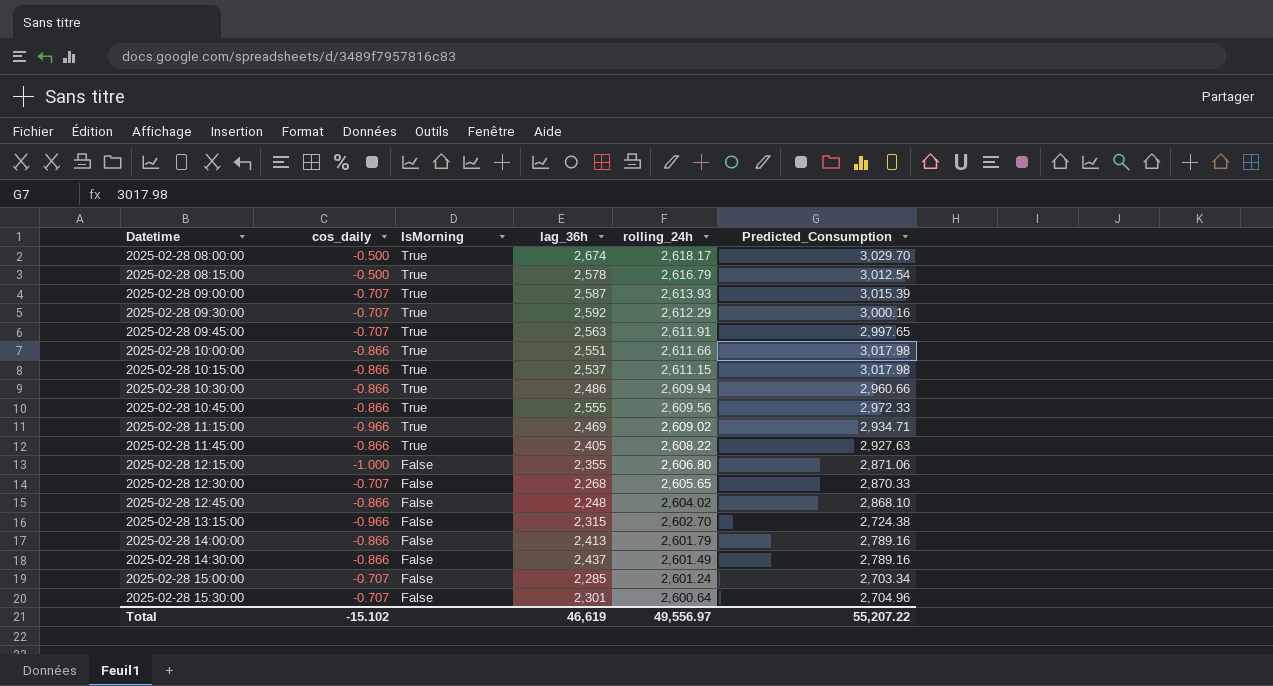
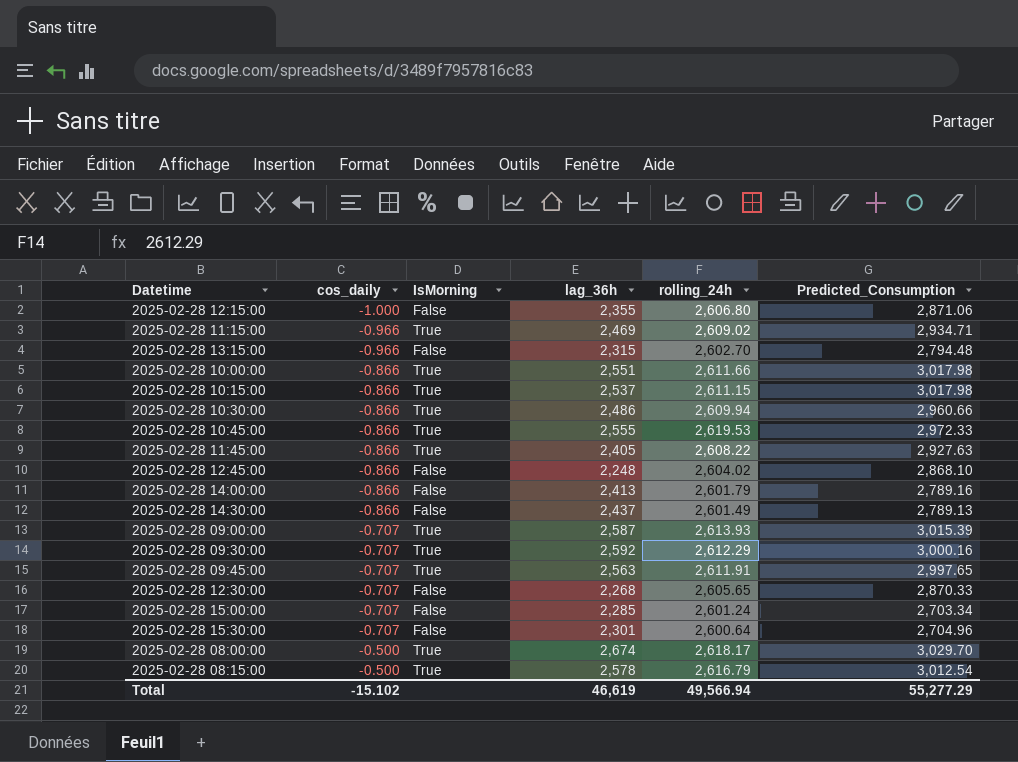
row order: Datetime ascending -> cos_daily ascending
2025-02-28 13:15:00 | Predicted_Consumption: 2,724.38 -> 2,794.48
2025-02-28 10:45:00 | rolling_24h: 2,609.56 -> 2,619.53
2025-02-28 14:30:00 | Predicted_Consumption: 2,789.16 -> 2,789.13
Total | rolling_24h: 49,556.97 -> 49,566.94
Total | Predicted_Consumption: 55,207.22 -> 55,277.29

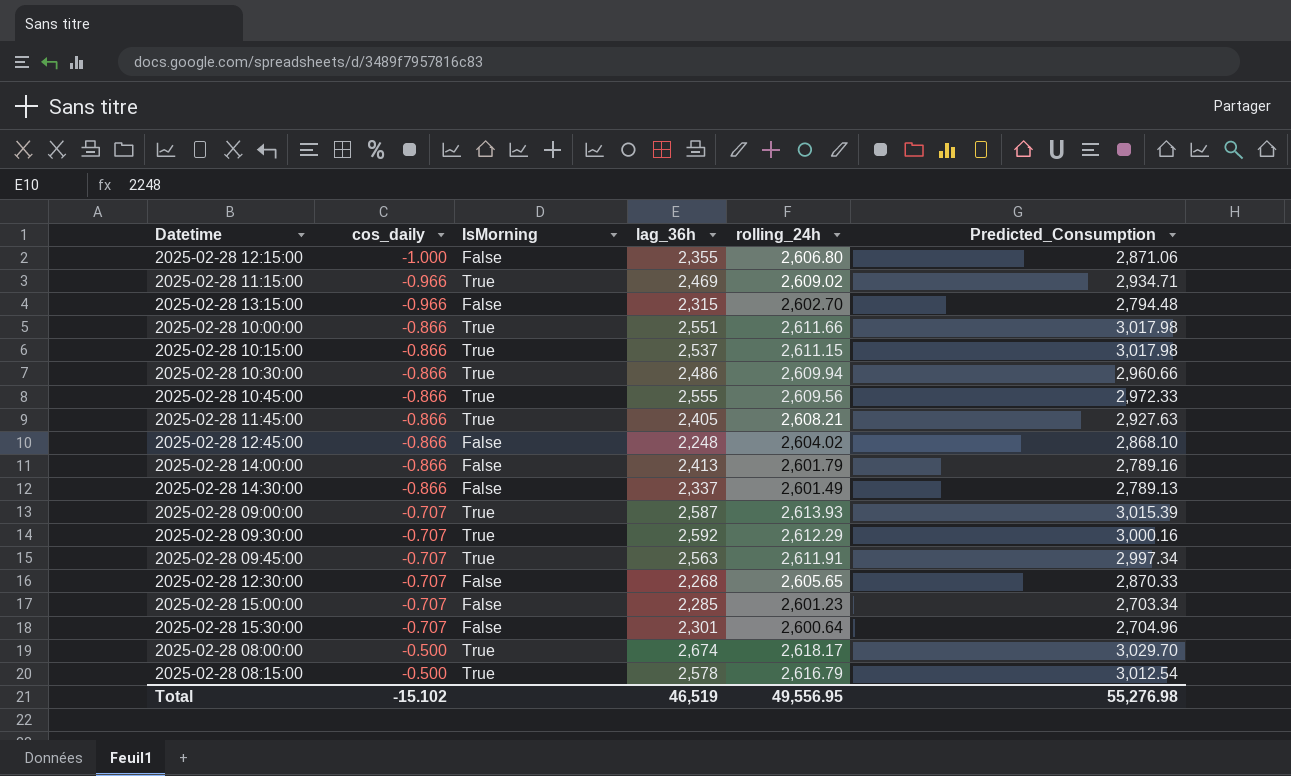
2025-02-28 10:45:00 | rolling_24h: 2,619.53 -> 2,609.56
2025-02-28 11:45:00 | rolling_24h: 2,608.22 -> 2,608.21
2025-02-28 14:30:00 | lag_36h: 2,437 -> 2,337
2025-02-28 09:45:00 | Predicted_Consumption: 2,997.65 -> 2,997.34
2025-02-28 15:00:00 | rolling_24h: 2,601.24 -> 2,601.23
Total | lag_36h: 46,619 -> 46,519
Total | rolling_24h: 49,566.94 -> 49,556.95
Total | Predicted_Consumption: 55,277.29 -> 55,276.98

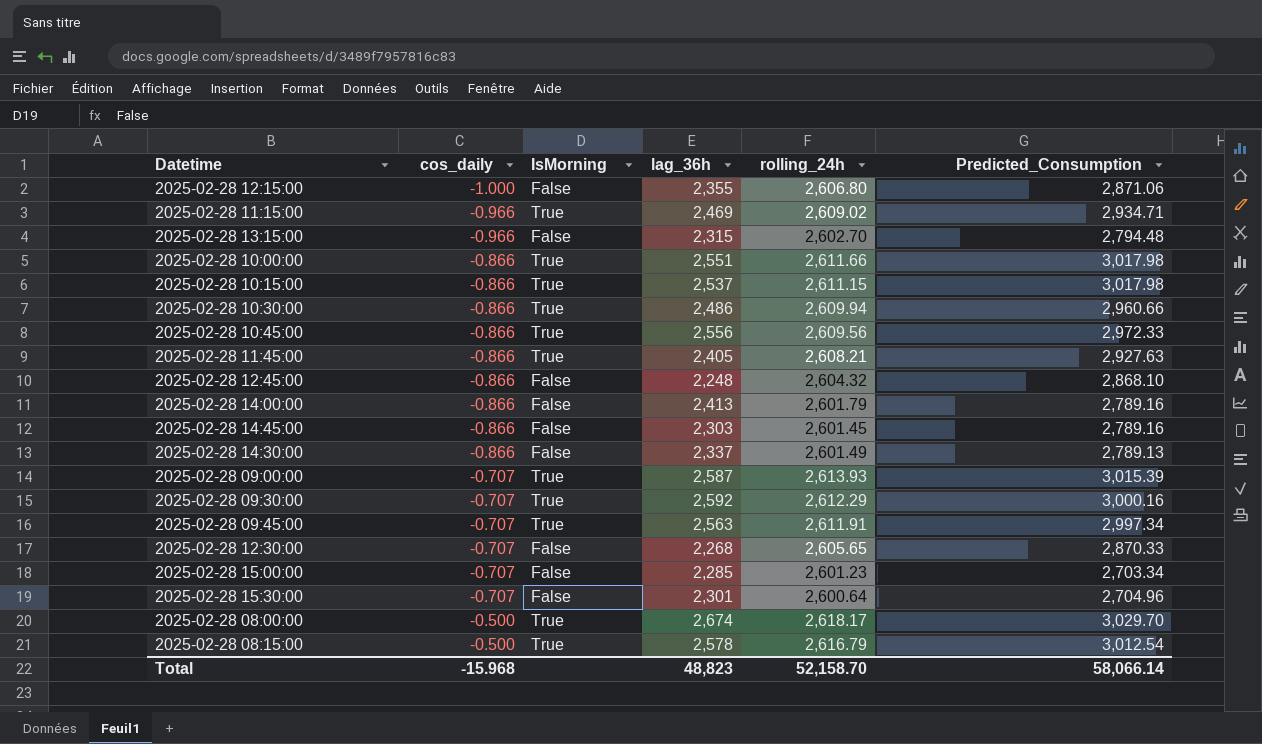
2025-02-28 10:45:00 | lag_36h: 2,555 -> 2,556
2025-02-28 12:45:00 | rolling_24h: 2,604.02 -> 2,604.32
row 2025-02-28 14:45:00: none -> -0.866 | False | 2,303 | 2,601.45 | 2,789.16
Total | cos_daily: -15.102 -> -15.968
Total | lag_36h: 46,519 -> 48,823
Total | rolling_24h: 49,556.95 -> 52,158.70
Total | Predicted_Consumption: 55,276.98 -> 58,066.14

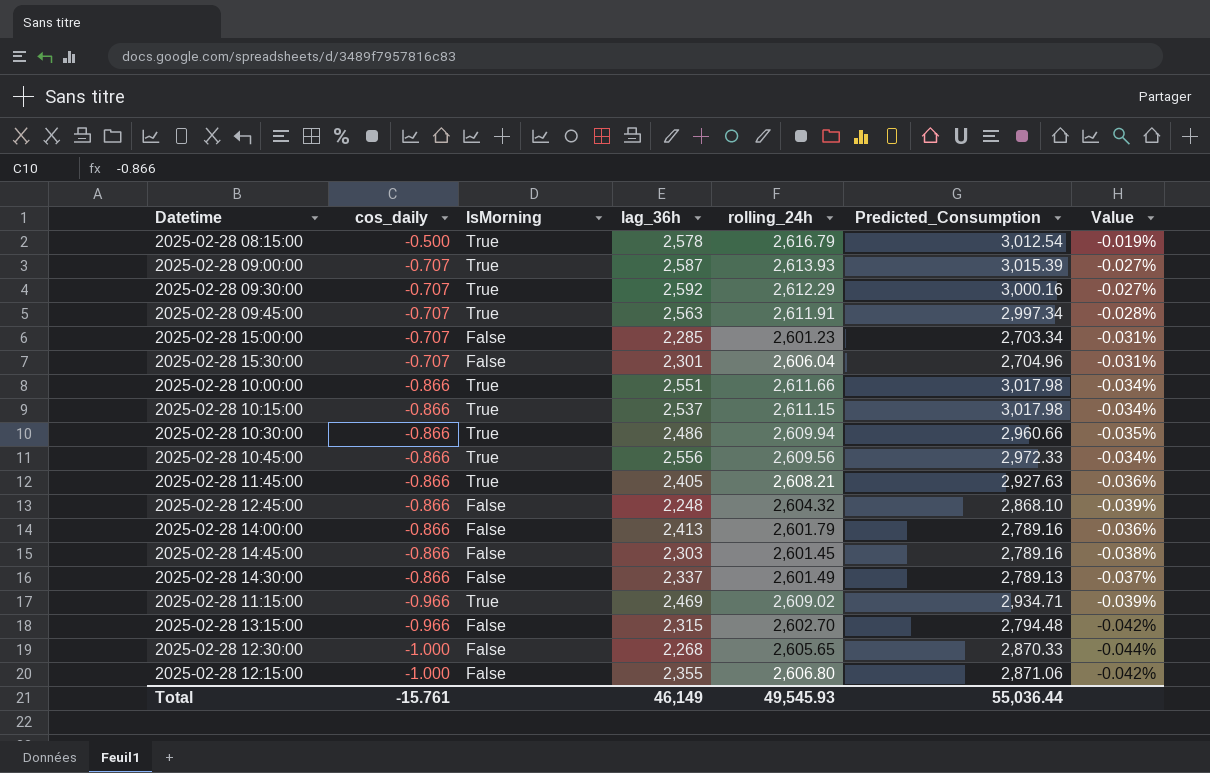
row order: cos_daily ascending -> cos_daily descending
column Value | formula: none -> [cos_daily] / [lag_36h]
row 2025-02-28 08:00:00: -0.500 | True | 2,674 | 2,618.17 | 3,029.70 -> none
2025-02-28 15:30:00 | rolling_24h: 2,600.64 -> 2,606.04
2025-02-28 12:30:00 | cos_daily: -0.707 -> -1.000
Total | cos_daily: -15.968 -> -15.761
Total | lag_36h: 48,823 -> 46,149
Total | rolling_24h: 52,158.70 -> 49,545.93
Total | Predicted_Consumption: 58,066.14 -> 55,036.44

